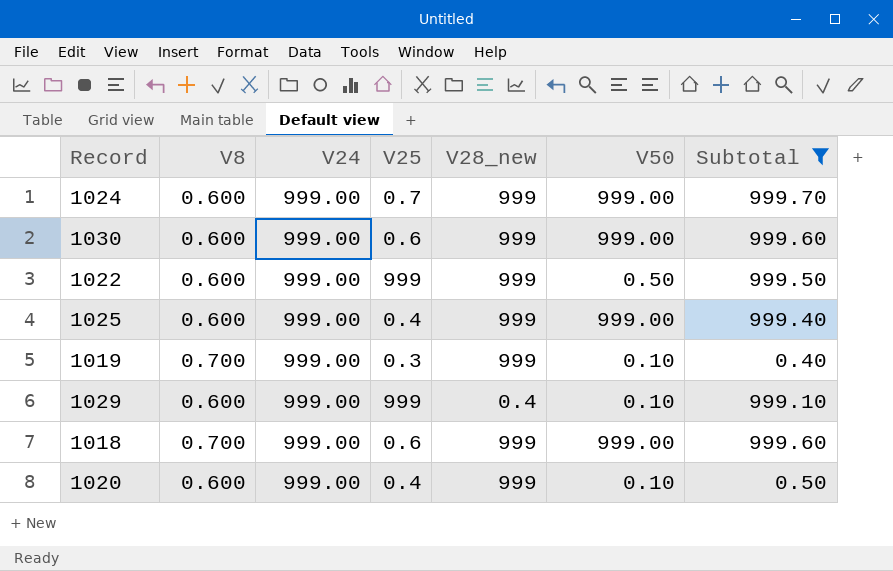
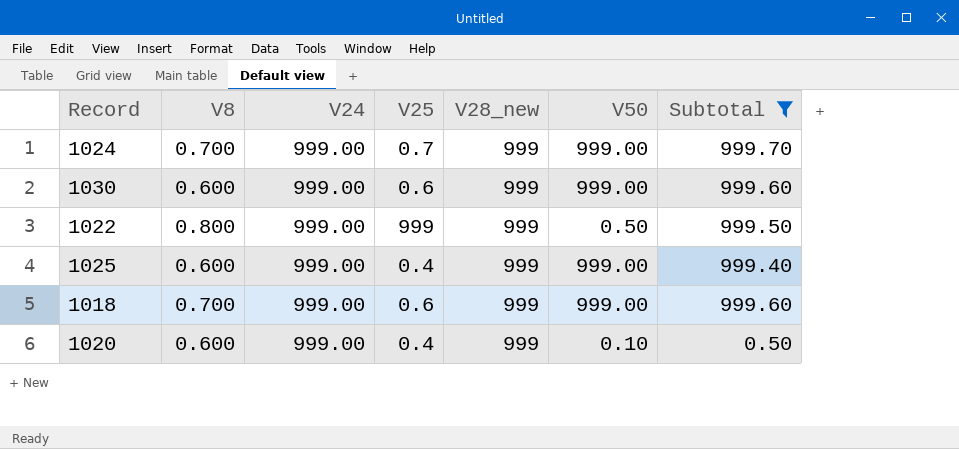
row 1019: 0.700 | 999.00 | 0.3 | 999 | 0.10 | 0.40 -> none
row 1029: 0.600 | 999.00 | 999 | 0.4 | 0.10 | 999.10 -> none
1024 | V8: 0.600 -> 0.700
1022 | V8: 0.600 -> 0.800

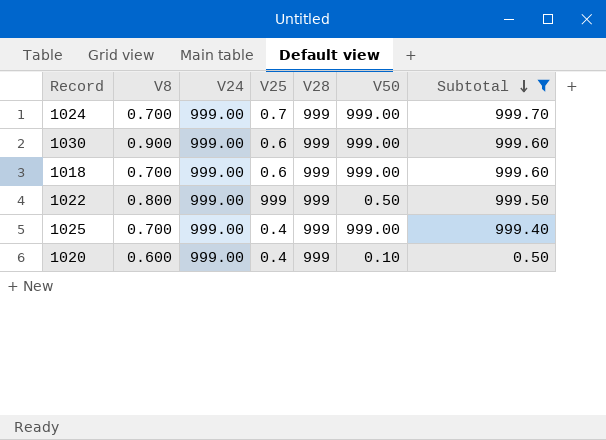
row order: none -> Subtotal descending
column name: V28_new -> V28
1030 | V8: 0.600 -> 0.900
1025 | V8: 0.600 -> 0.700

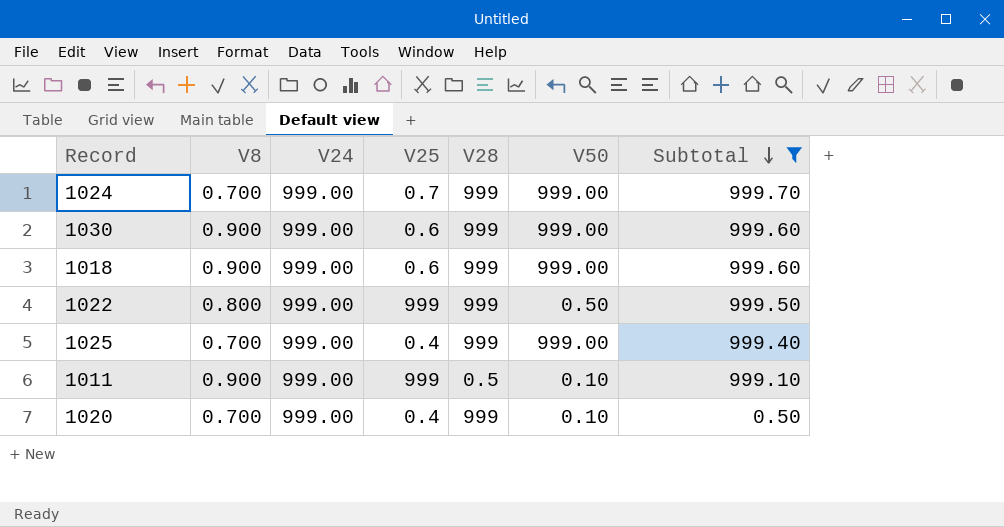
1018 | V8: 0.700 -> 0.900
row 1011: none -> 0.900 | 999.00 | 999 | 0.5 | 0.10 | 999.10
1020 | V8: 0.600 -> 0.700

